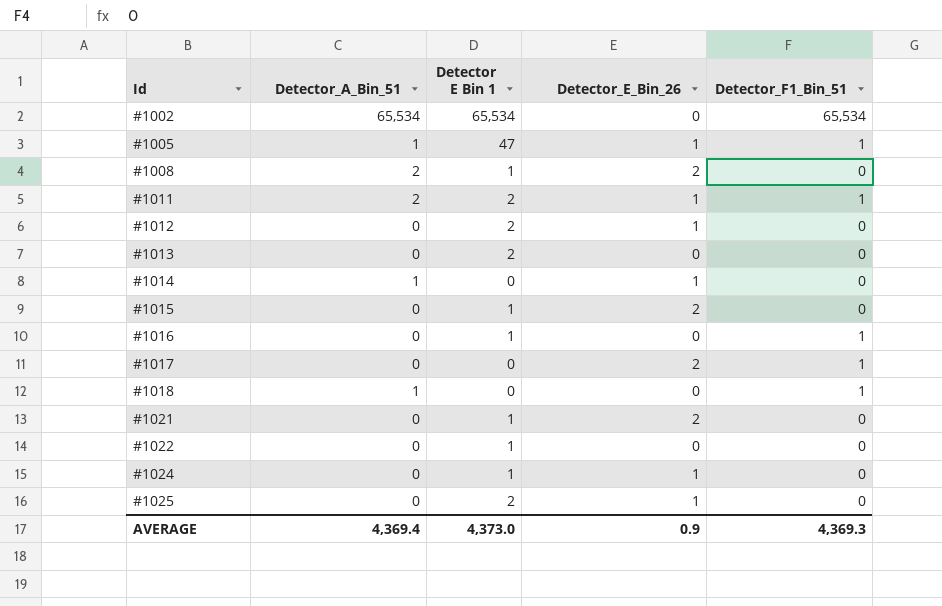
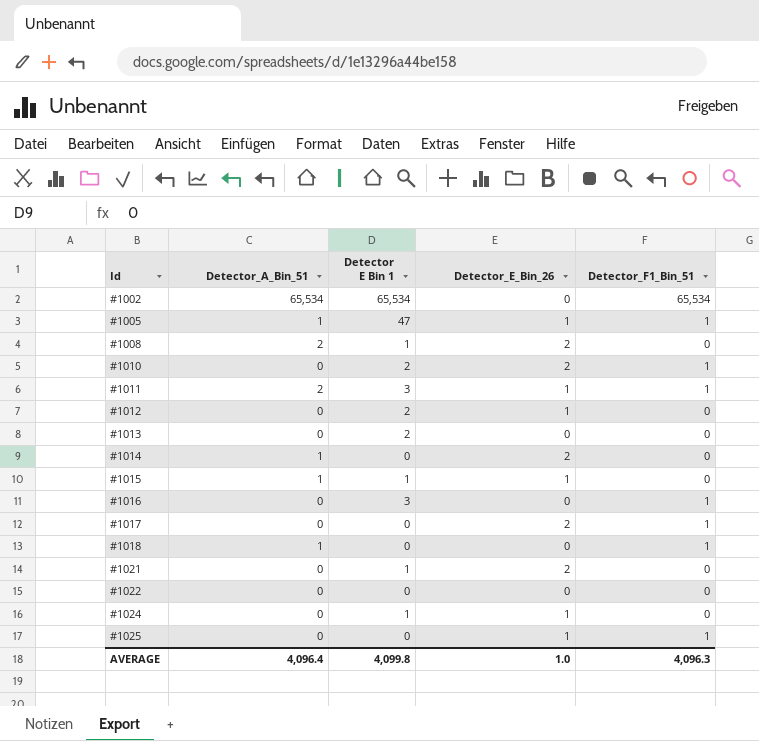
row #1010: none -> 0 | 2 | 2 | 1
#1011 | Detector E Bin 1: 2 -> 3
#1014 | Detector_E_Bin_26: 1 -> 2
#1015 | Detector_A_Bin_51: 0 -> 1
#1015 | Detector_E_Bin_26: 2 -> 1
#1016 | Detector E Bin 1: 1 -> 3
#1022 | Detector E Bin 1: 1 -> 0
#1025 | Detector E Bin 1: 2 -> 0
#1025 | Detector_F1_Bin_51: 0 -> 1
AVERAGE | Detector_A_Bin_51: 4,369.4 -> 4,096.4
AVERAGE | Detector E Bin 1: 4,373.0 -> 4,099.8
AVERAGE | Detector_E_Bin_26: 0.9 -> 1.0
AVERAGE | Detector_F1_Bin_51: 4,369.3 -> 4,096.3

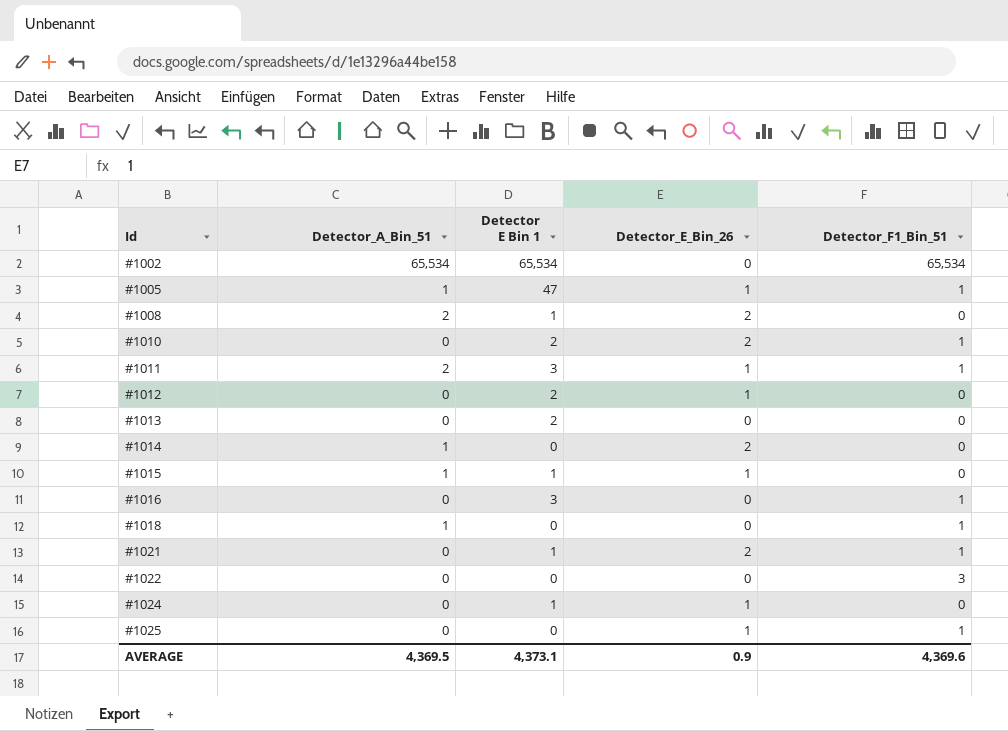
row #1017: 0 | 0 | 2 | 1 -> none
#1021 | Detector_F1_Bin_51: 0 -> 1
#1022 | Detector_F1_Bin_51: 0 -> 3
AVERAGE | Detector_A_Bin_51: 4,096.4 -> 4,369.5
AVERAGE | Detector E Bin 1: 4,099.8 -> 4,373.1
AVERAGE | Detector_E_Bin_26: 1.0 -> 0.9
AVERAGE | Detector_F1_Bin_51: 4,096.3 -> 4,369.6

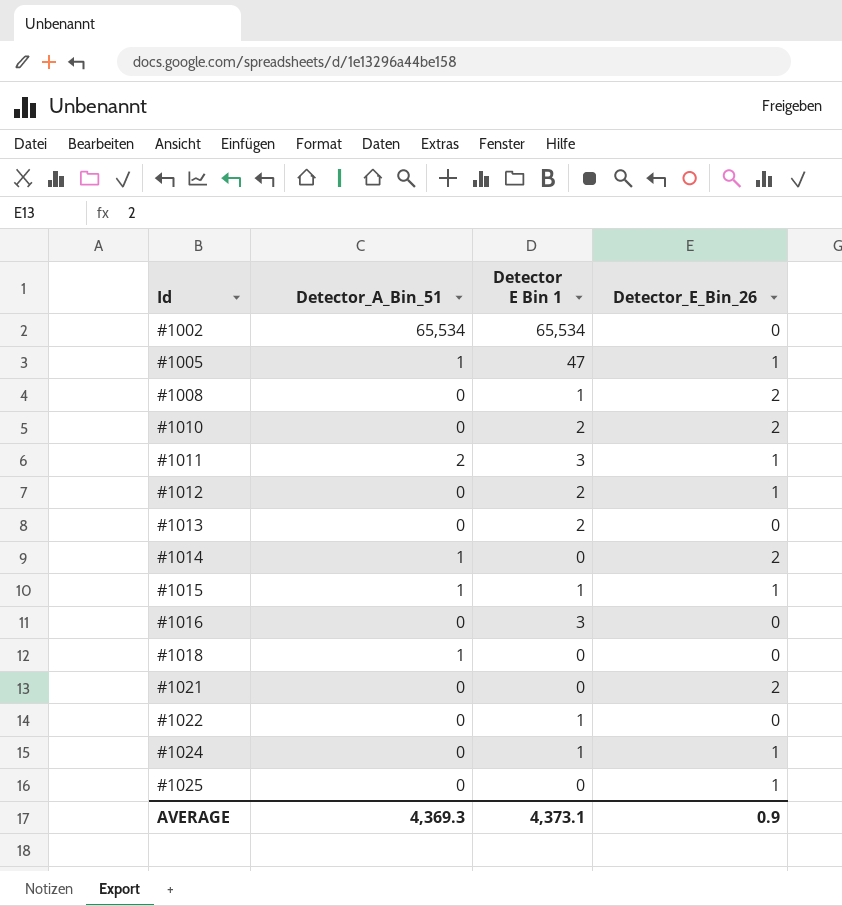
column Detector_F1_Bin_51 | position: 5 -> none
#1008 | Detector_A_Bin_51: 2 -> 0
#1021 | Detector E Bin 1: 1 -> 0
#1022 | Detector E Bin 1: 0 -> 1
AVERAGE | Detector_A_Bin_51: 4,369.5 -> 4,369.3

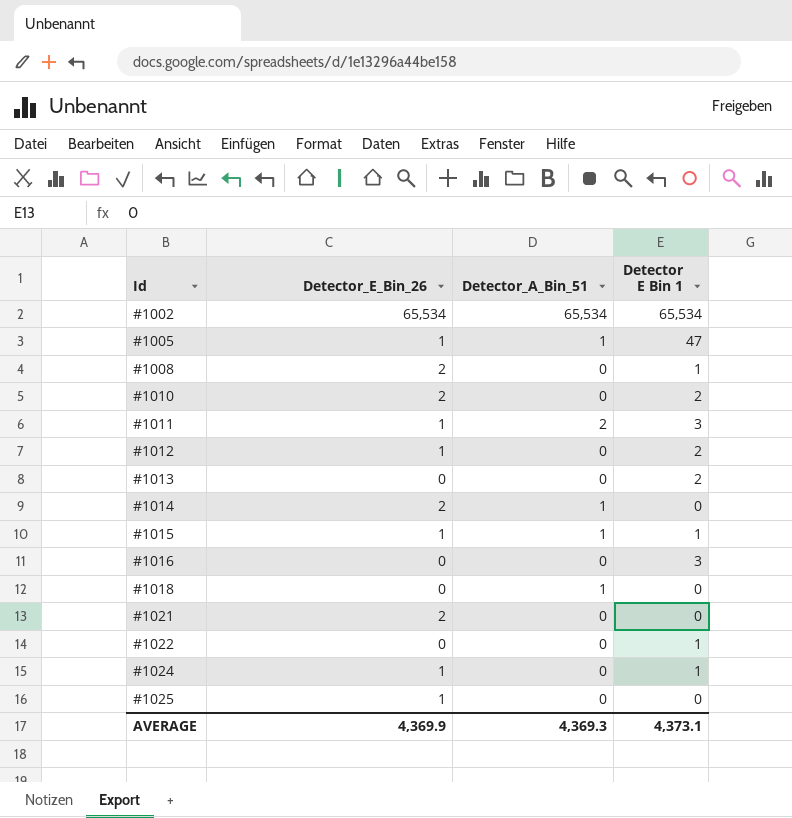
column Detector_E_Bin_26 | position: 4 -> 2
#1002 | Detector_E_Bin_26: 0 -> 65,534
AVERAGE | Detector_E_Bin_26: 0.9 -> 4,369.9

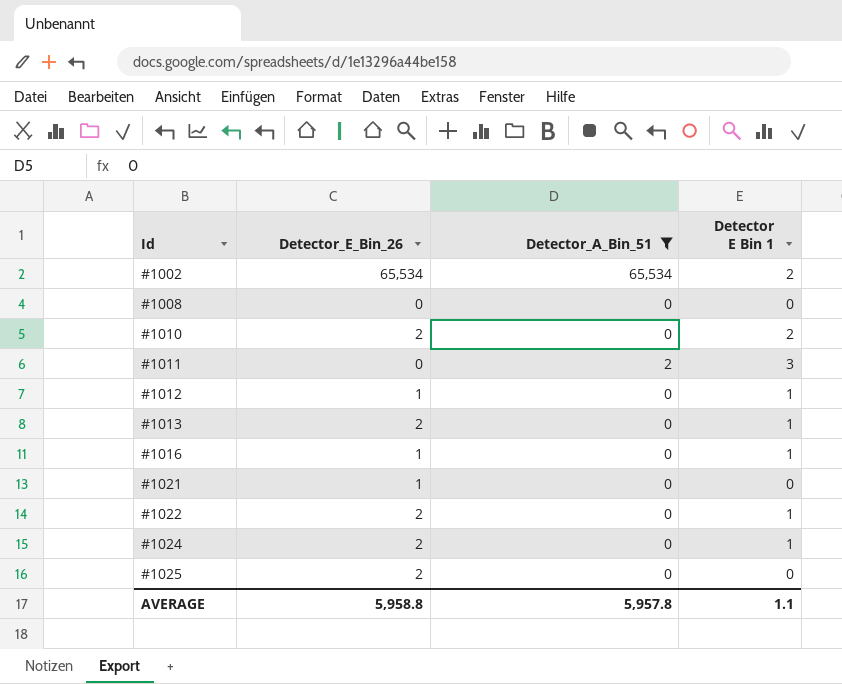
filter: none -> Detector_A_Bin_51 != 1
#1002 | Detector E Bin 1: 65,534 -> 2
#1008 | Detector_E_Bin_26: 2 -> 0
#1008 | Detector E Bin 1: 1 -> 0
#1011 | Detector_E_Bin_26: 1 -> 0
#1012 | Detector E Bin 1: 2 -> 1
#1013 | Detector_E_Bin_26: 0 -> 2
#1013 | Detector E Bin 1: 2 -> 1
#1016 | Detector_E_Bin_26: 0 -> 1
#1016 | Detector E Bin 1: 3 -> 1
#1021 | Detector_E_Bin_26: 2 -> 1
#1022 | Detector_E_Bin_26: 0 -> 2
#1024 | Detector_E_Bin_26: 1 -> 2
#1025 | Detector_E_Bin_26: 1 -> 2
AVERAGE | Detector_E_Bin_26: 4,369.9 -> 5,958.8
AVERAGE | Detector_A_Bin_51: 4,369.3 -> 5,957.8
AVERAGE | Detector E Bin 1: 4,373.1 -> 1.1

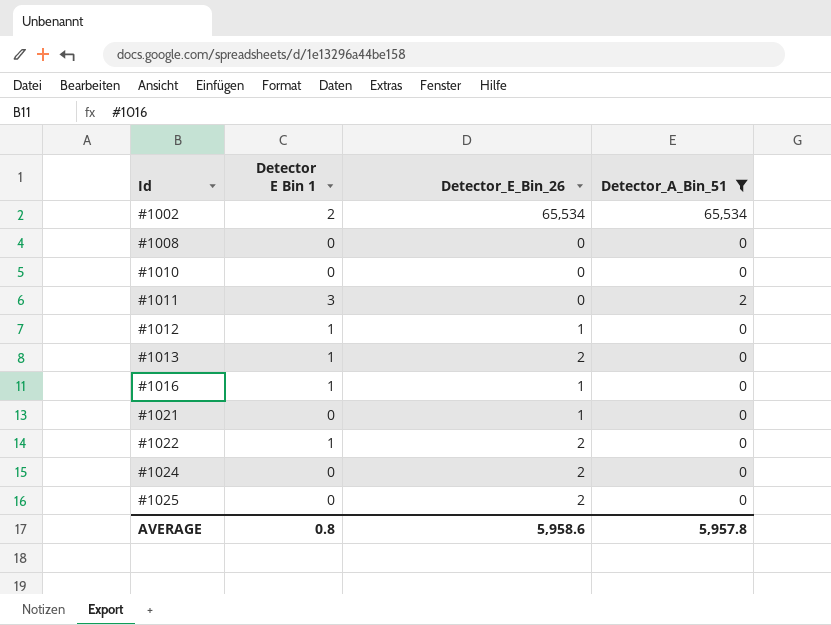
column Detector E Bin 1 | position: 4 -> 2
#1010 | Detector E Bin 1: 2 -> 0
#1010 | Detector_E_Bin_26: 2 -> 0
#1024 | Detector E Bin 1: 1 -> 0
AVERAGE | Detector E Bin 1: 1.1 -> 0.8
AVERAGE | Detector_E_Bin_26: 5,958.8 -> 5,958.6

